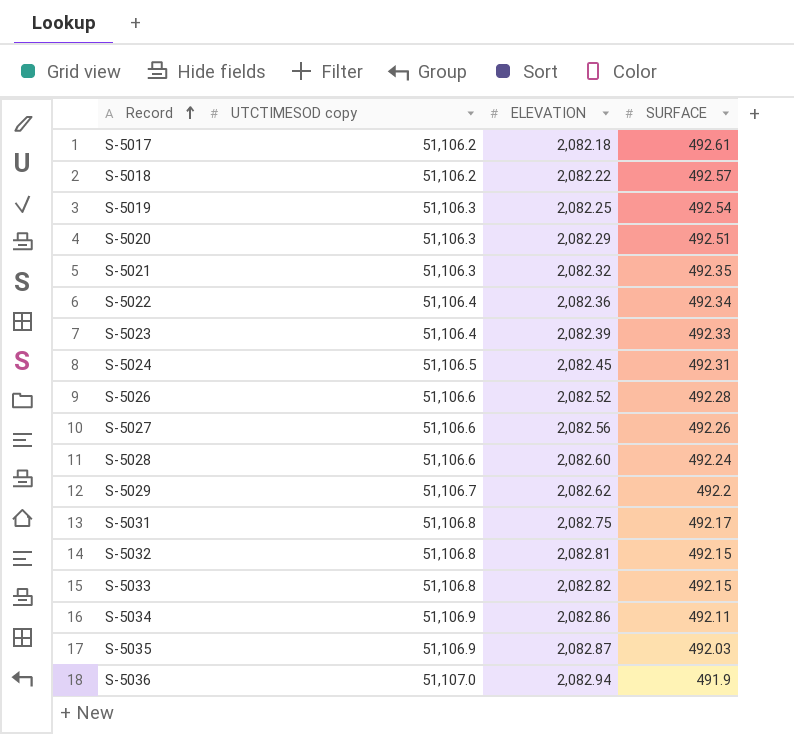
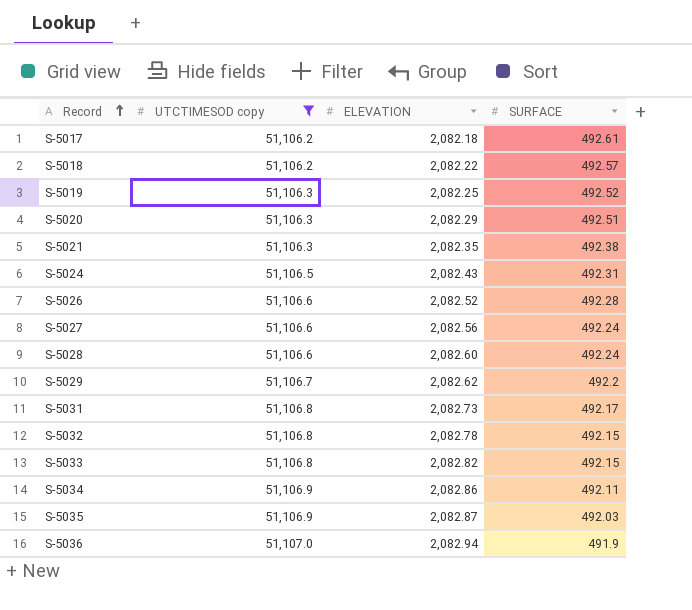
filter: none -> UTCTIMESOD copy != 51,106.4
S-5019 | SURFACE: 492.54 -> 492.52
S-5021 | ELEVATION: 2,082.32 -> 2,082.35
S-5021 | SURFACE: 492.35 -> 492.38
S-5024 | ELEVATION: 2,082.45 -> 2,082.43
S-5027 | SURFACE: 492.26 -> 492.24
S-5031 | ELEVATION: 2,082.75 -> 2,082.73
S-5032 | ELEVATION: 2,082.81 -> 2,082.78

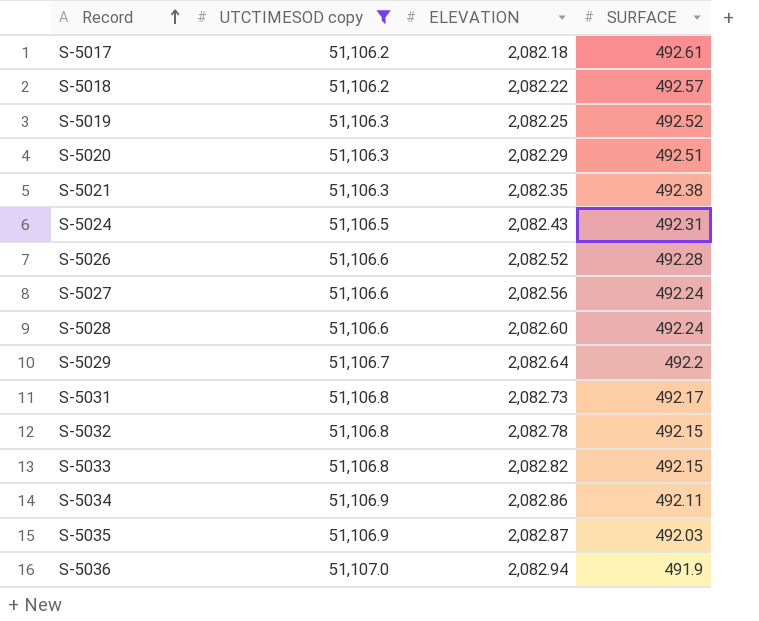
S-5029 | ELEVATION: 2,082.62 -> 2,082.64

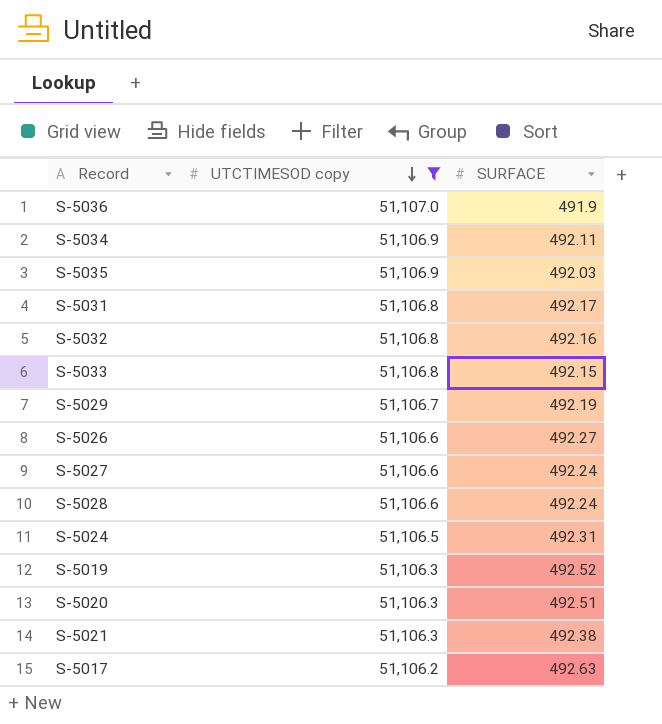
row order: Record ascending -> UTCTIMESOD copy descending
column ELEVATION | position: 3 -> none
row S-5018: 51,106.2 | 2,082.22 | 492.57 -> none
S-5032 | SURFACE: 492.15 -> 492.16
S-5029 | SURFACE: 492.2 -> 492.19
S-5026 | SURFACE: 492.28 -> 492.27
S-5017 | SURFACE: 492.61 -> 492.63

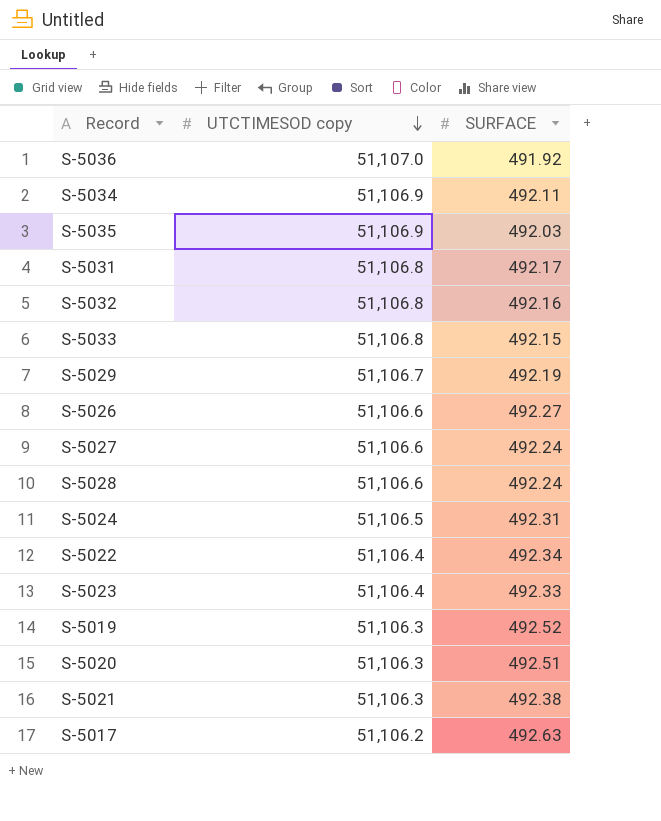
filter: UTCTIMESOD copy != 51,106.4 -> none
S-5036 | SURFACE: 491.9 -> 491.92

